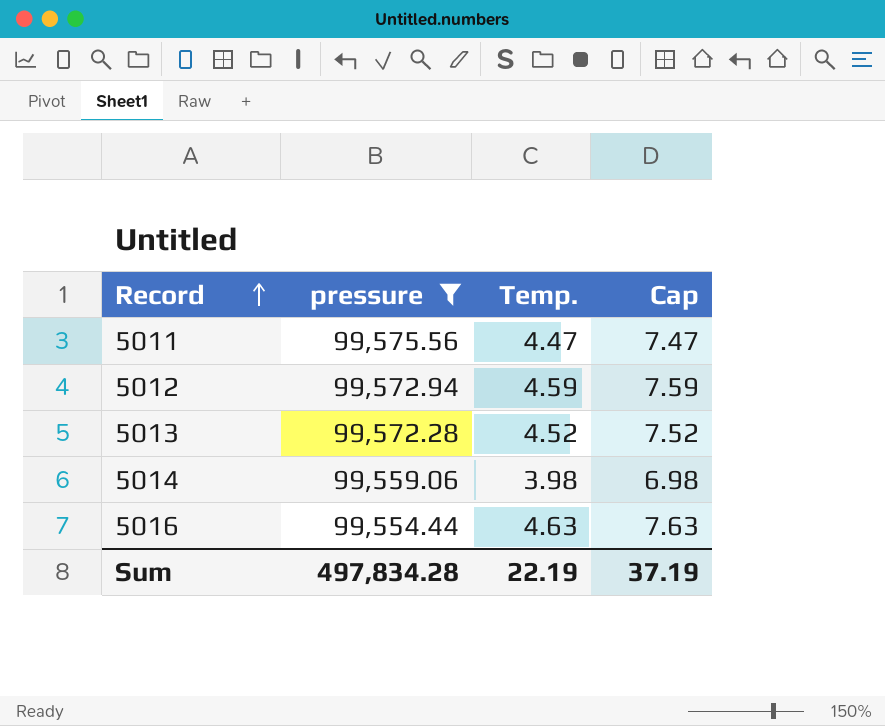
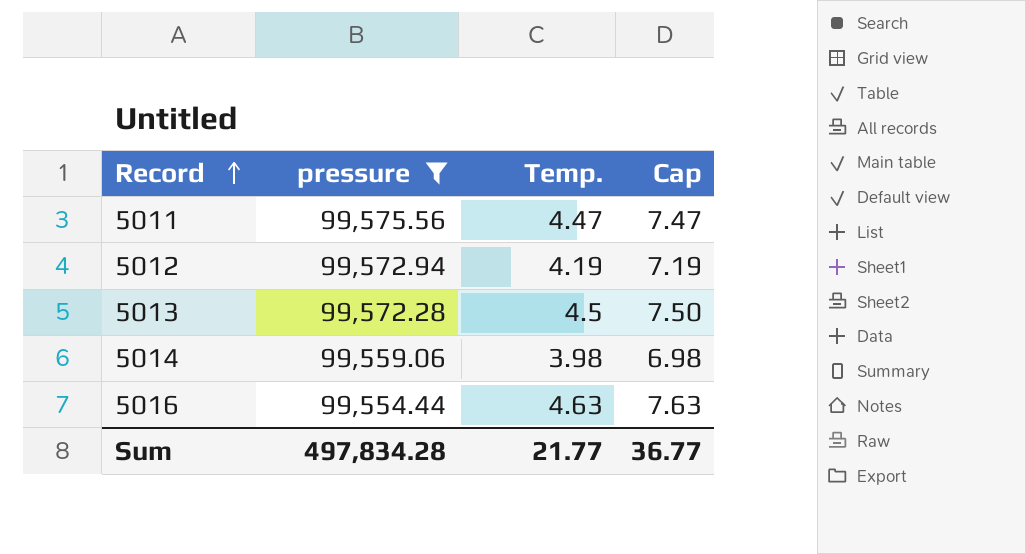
5012 | Temp.: 4.59 -> 4.19
5012 | Cap: 7.59 -> 7.19
5013 | Temp.: 4.52 -> 4.5
5013 | Cap: 7.52 -> 7.50
Sum | Temp.: 22.19 -> 21.77
Sum | Cap: 37.19 -> 36.77

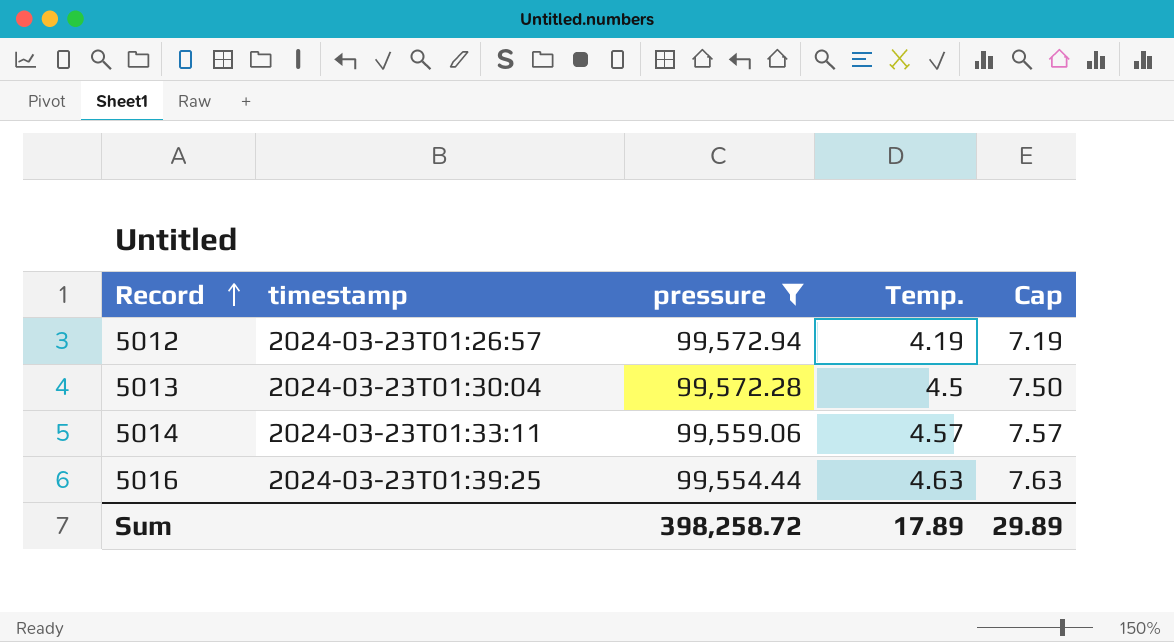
column timestamp | position: none -> 2
row 5011: 99,575.56 | 4.47 | 7.47 -> none
5014 | Temp.: 3.98 -> 4.57
5014 | Cap: 6.98 -> 7.57
Sum | pressure: 497,834.28 -> 398,258.72
Sum | Temp.: 21.77 -> 17.89
Sum | Cap: 36.77 -> 29.89

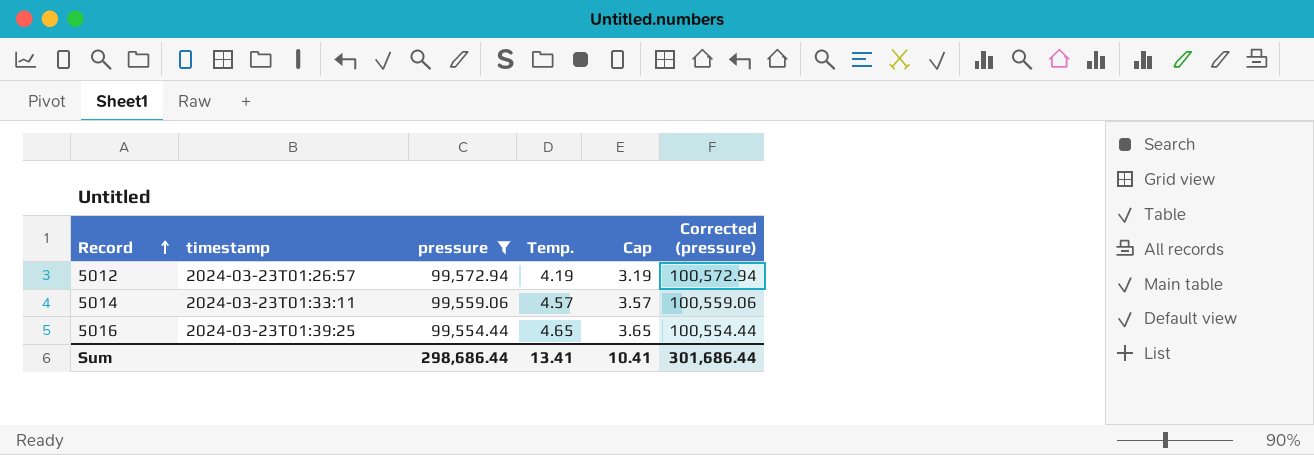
column Cap | formula: [Temp.] + 3 -> [Temp.] - 1
column Corrected (pressure) | formula: none -> [pressure] + 1000
row 5013: 2024-03-23T01:30:04 | 99,572.28 | 4.5 | 7.50 -> none
5016 | Temp.: 4.63 -> 4.65
Sum | pressure: 398,258.72 -> 298,686.44
Sum | Temp.: 17.89 -> 13.41
Sum | Cap: 29.89 -> 10.41

